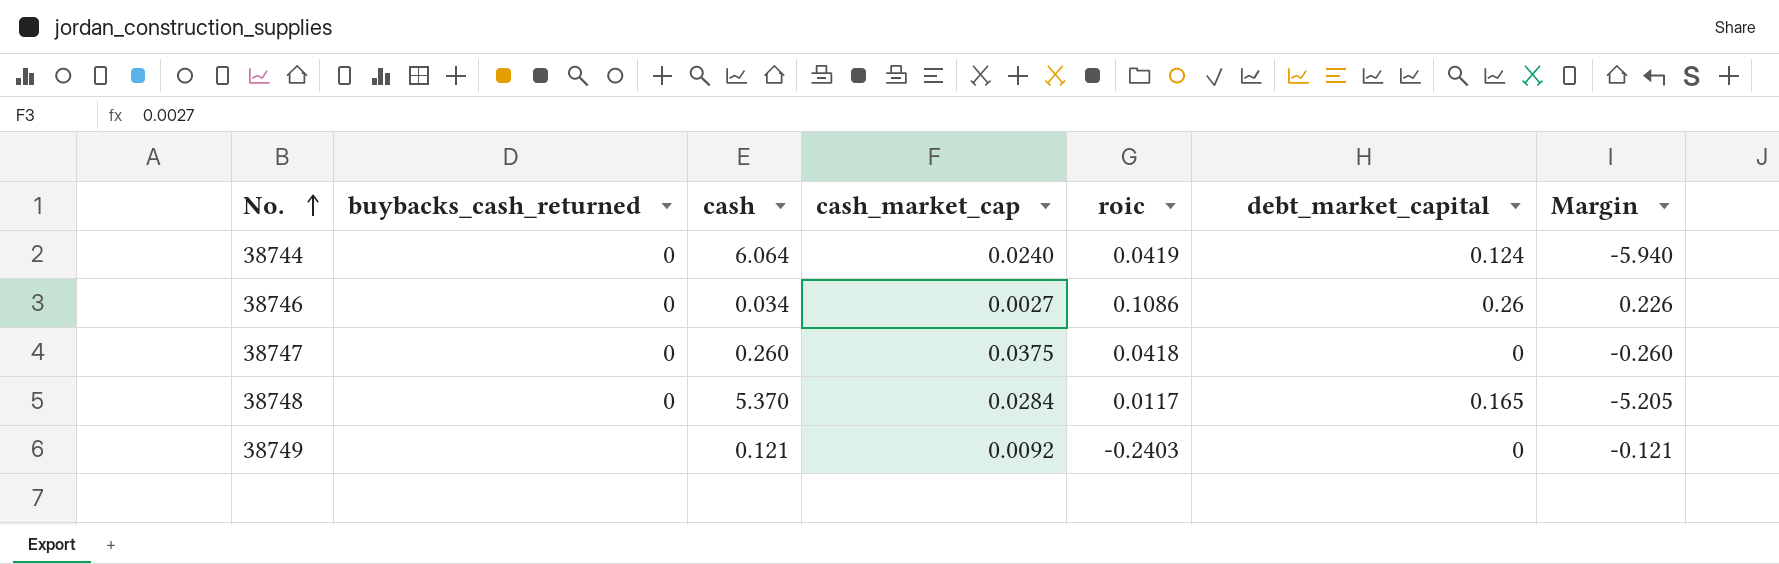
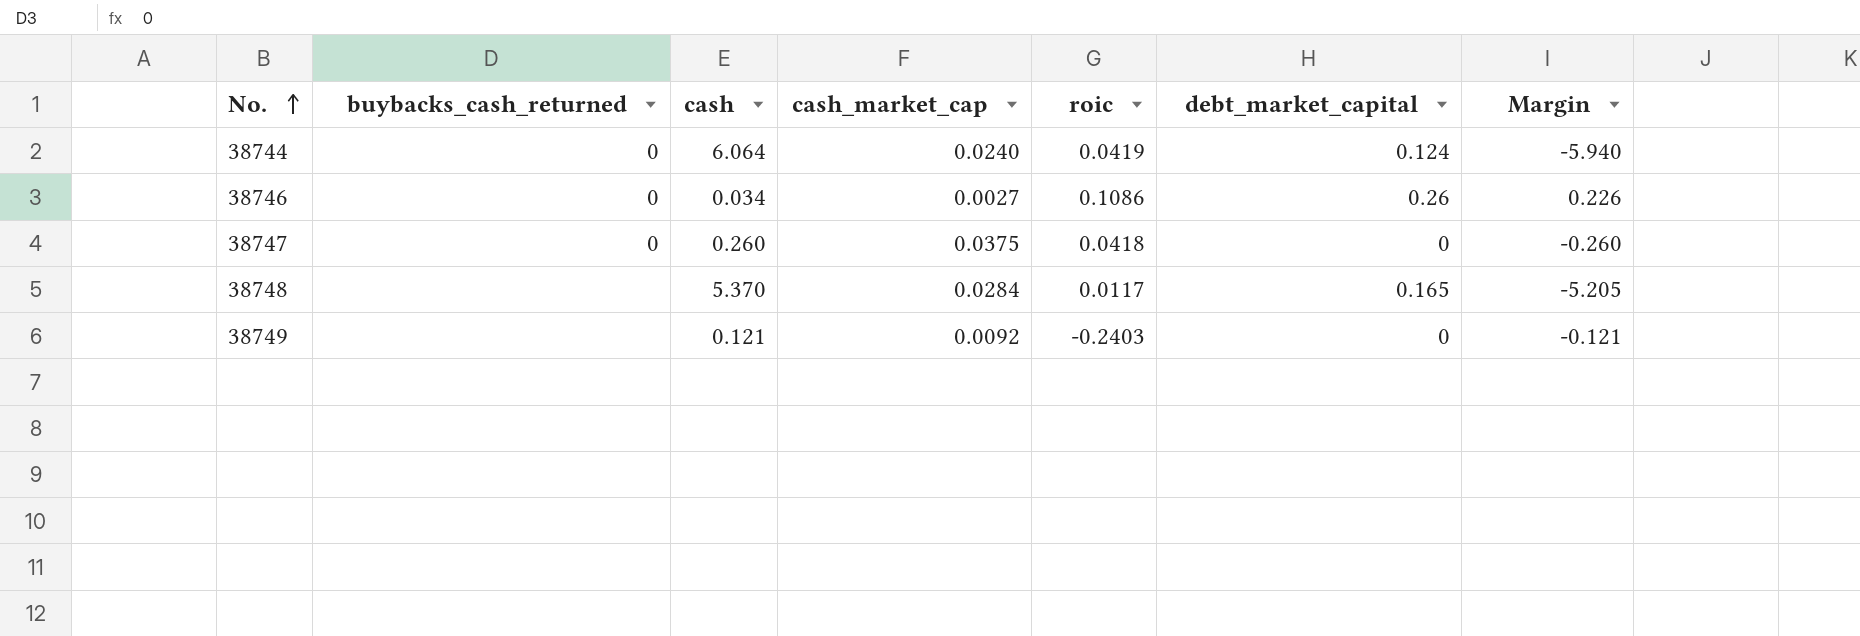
38748 | buybacks_cash_returned: 0 -> none

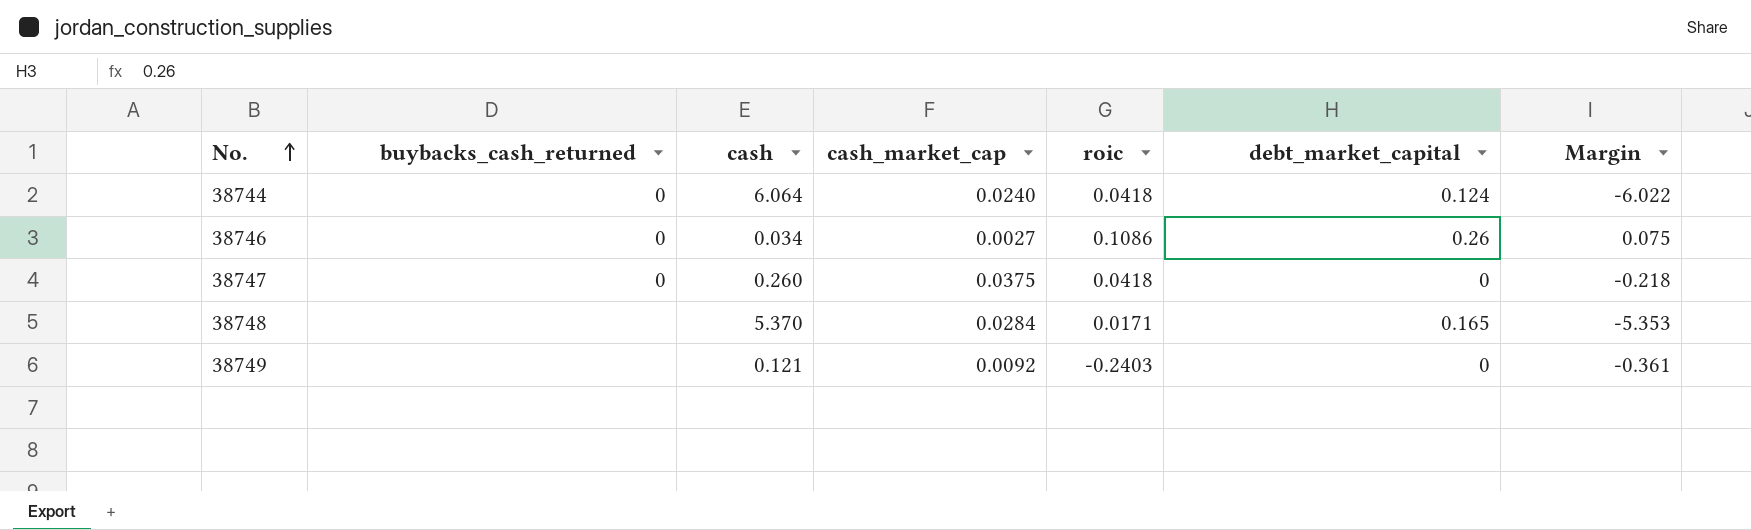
column Margin | formula: [debt_market_capital] - [cash] -> [roic] - [cash]
38744 | roic: 0.0419 -> 0.0418
38748 | roic: 0.0117 -> 0.0171

